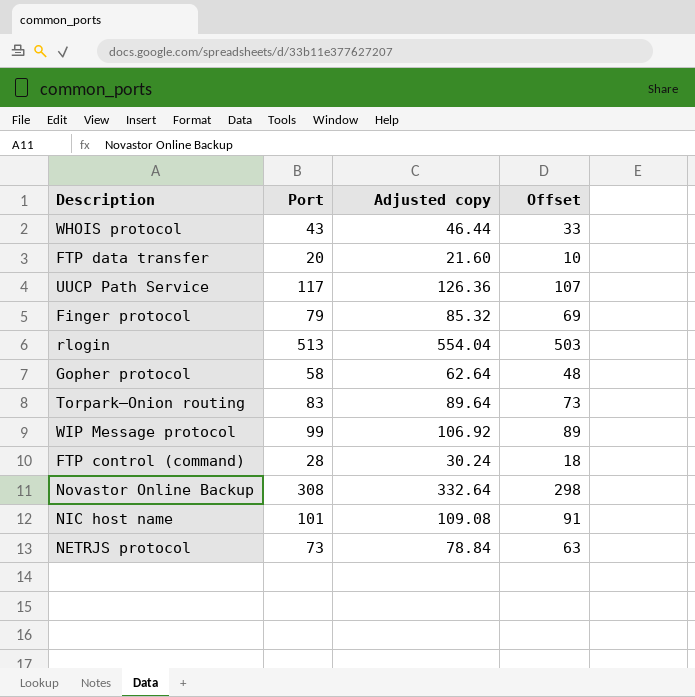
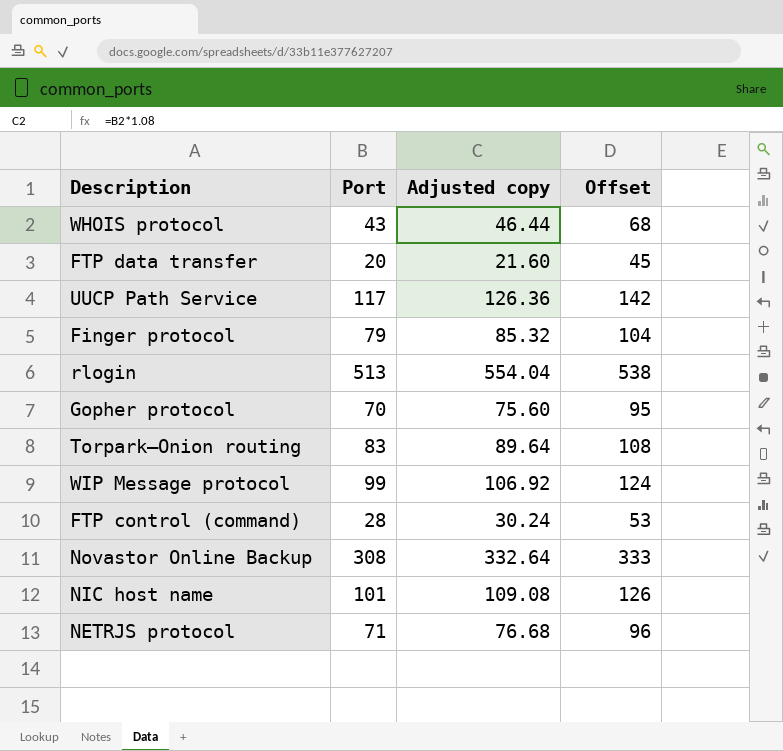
column Offset | formula: [Port] - 10 -> [Port] + 25
Gopher protocol | Port: 58 -> 70
Gopher protocol | Adjusted copy: 62.64 -> 75.60
NETRJS protocol | Port: 73 -> 71
NETRJS protocol | Adjusted copy: 78.84 -> 76.68

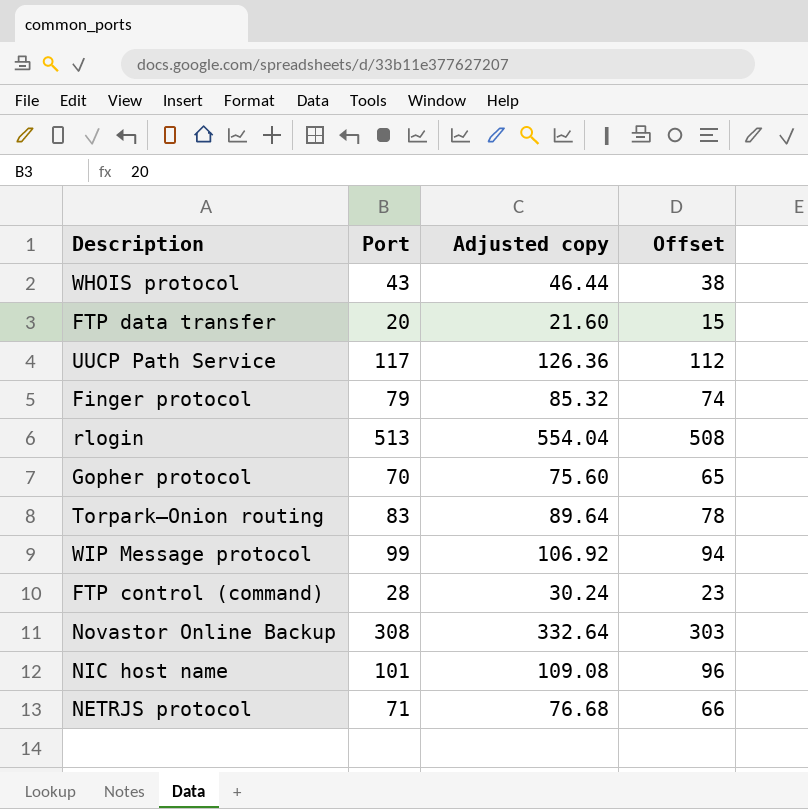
column Offset | formula: [Port] + 25 -> [Port] - 5

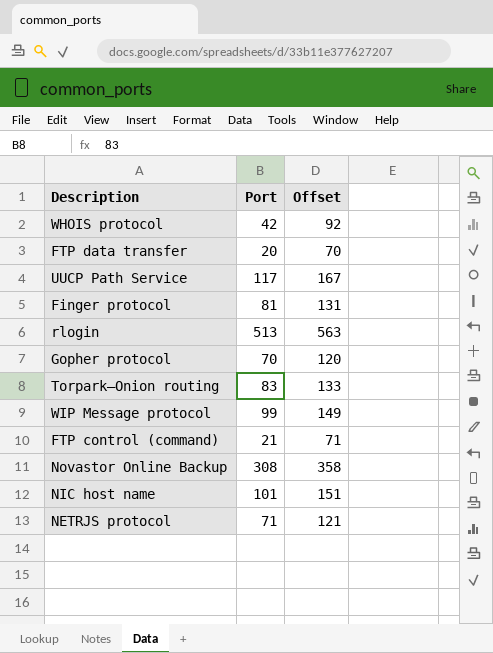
column Adjusted copy | formula: [Port] * 1.08 -> none
column Offset | formula: [Port] - 5 -> [Port] + 50
WHOIS protocol | Port: 43 -> 42
Finger protocol | Port: 79 -> 81
FTP control (command) | Port: 28 -> 21

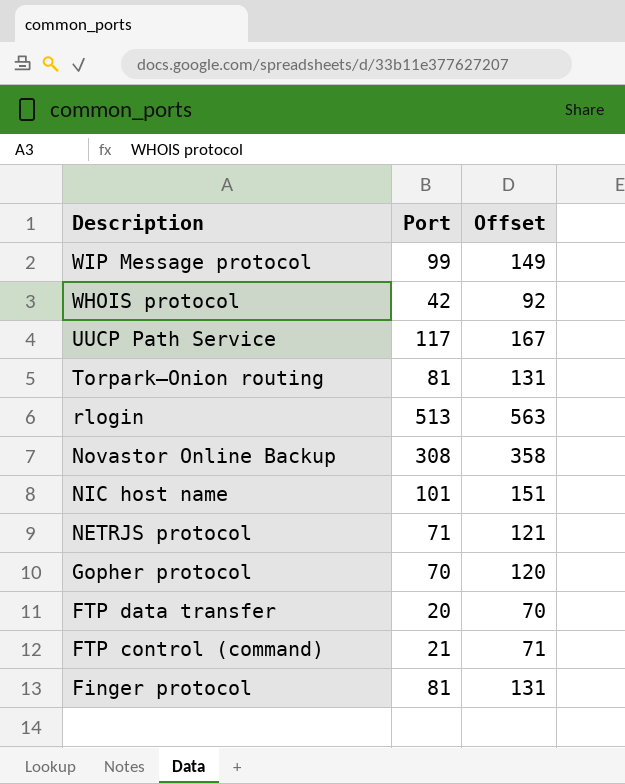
row order: none -> Description descending
Torpark—Onion routing | Port: 83 -> 81
Torpark—Onion routing | Offset: 133 -> 131

